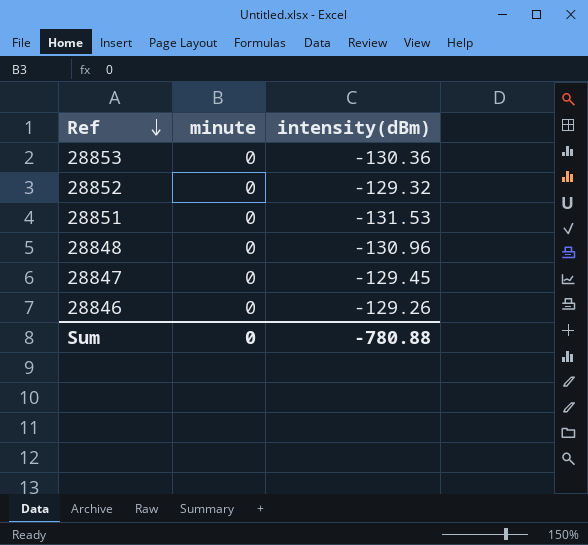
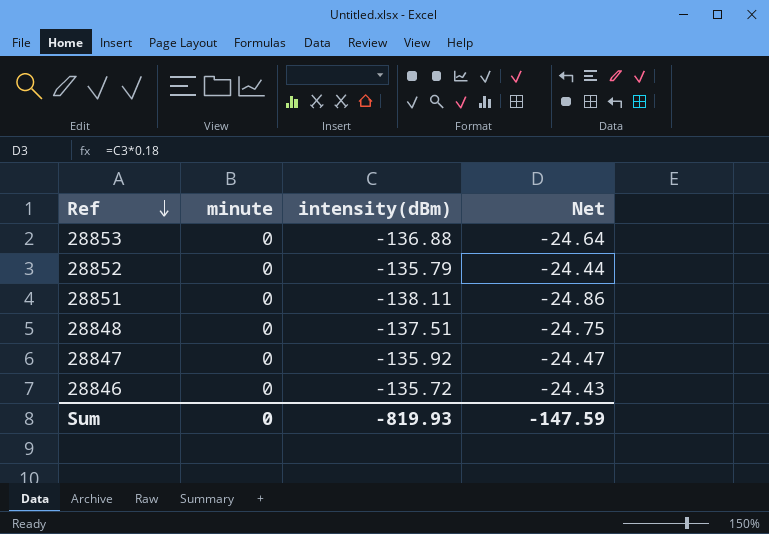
column Net | formula: none -> [intensity(dBm)] * 0.18
28853 | intensity(dBm): -130.36 -> -136.88
28852 | intensity(dBm): -129.32 -> -135.79
28851 | intensity(dBm): -131.53 -> -138.11
28848 | intensity(dBm): -130.96 -> -137.51
28847 | intensity(dBm): -129.45 -> -135.92
28846 | intensity(dBm): -129.26 -> -135.72
Sum | intensity(dBm): -780.88 -> -819.93

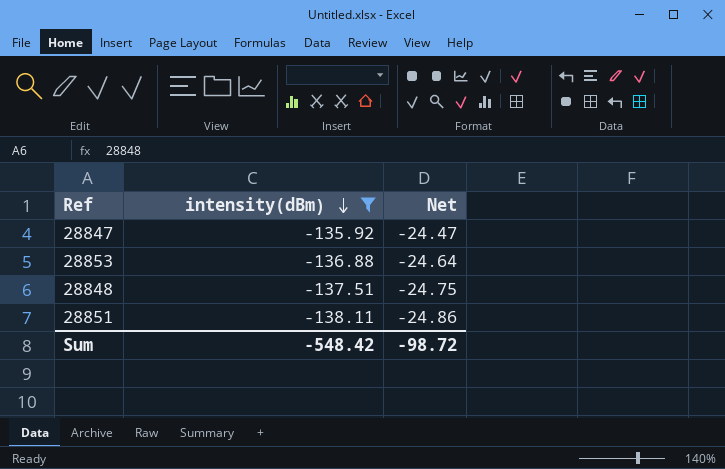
filter: none -> intensity(dBm) <= -135.92
row order: Ref descending -> intensity(dBm) descending
column minute | position: 2 -> none
Sum | intensity(dBm): -819.93 -> -548.42
Sum | Net: -147.59 -> -98.72

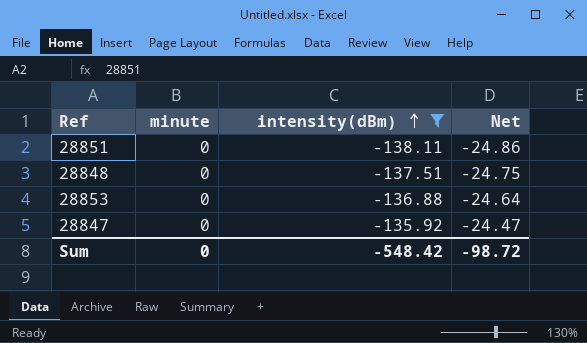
row order: intensity(dBm) descending -> intensity(dBm) ascending
column minute | position: none -> 2

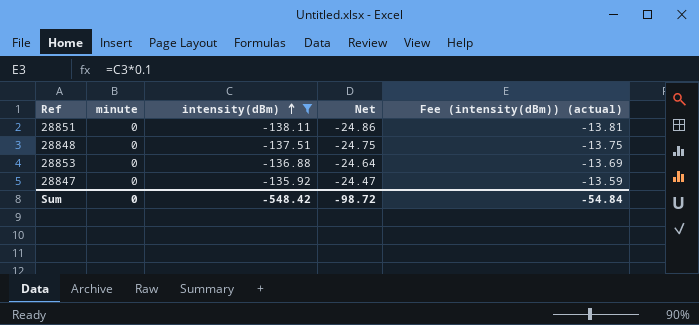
column Fee (intensity(dBm)) (actual) | formula: none -> [intensity(dBm)] * 0.1

